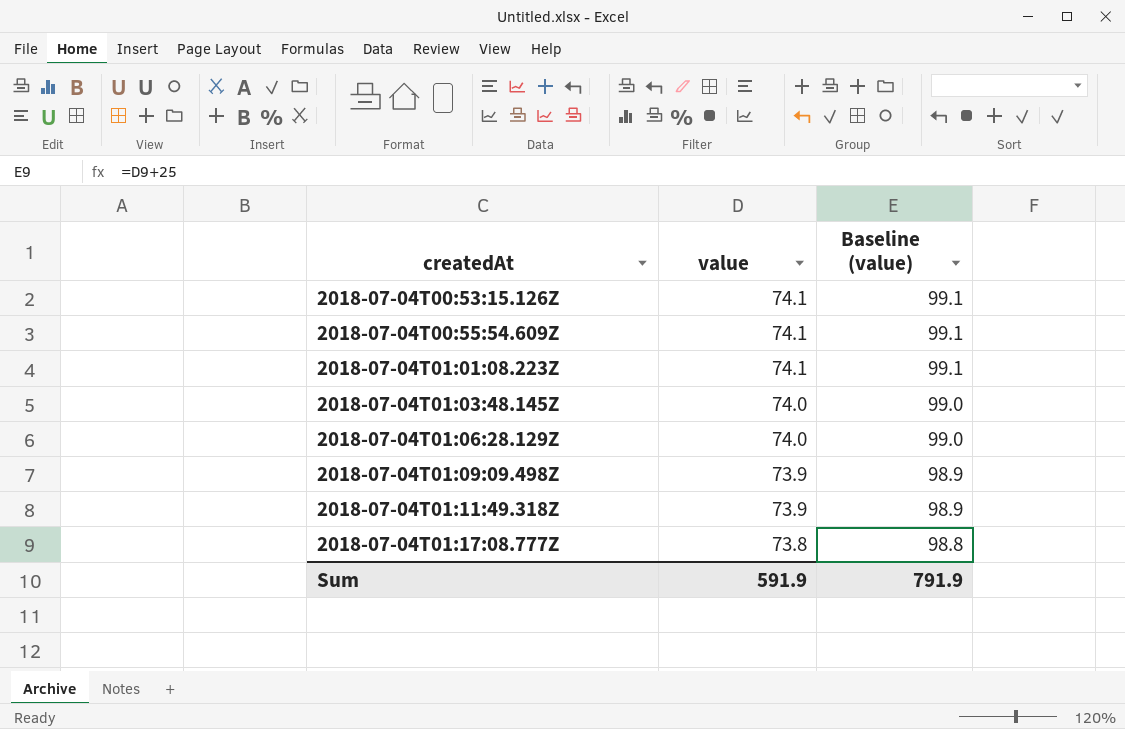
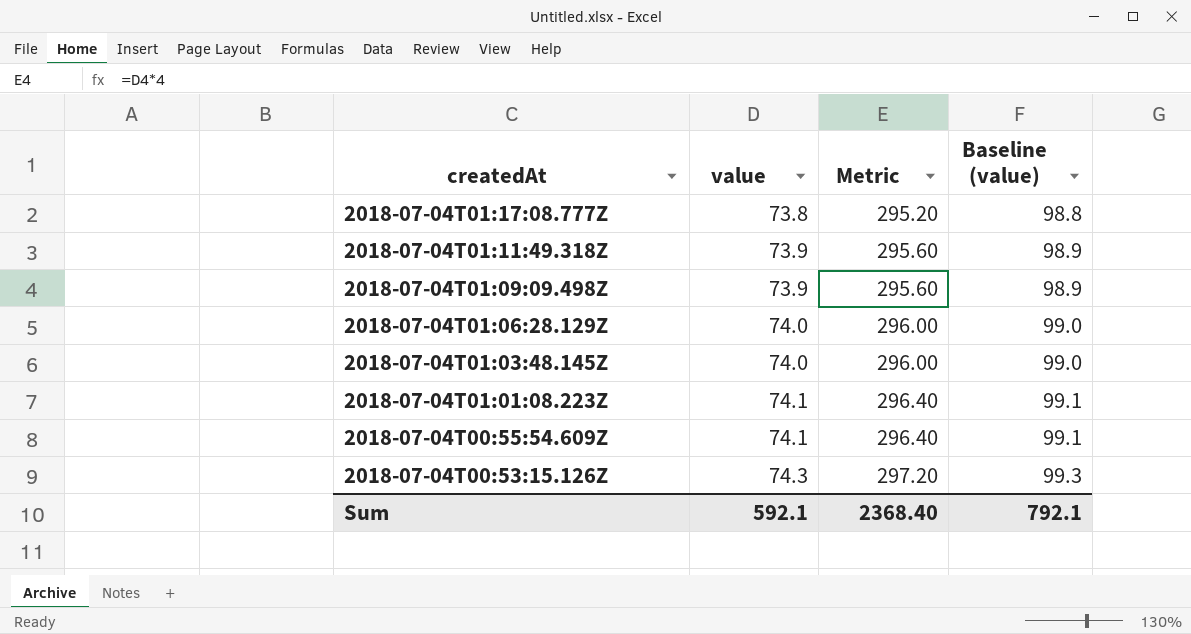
row order: createdAt ascending -> createdAt descending
column Metric | formula: none -> [value] * 4
2018-07-04T00:53:15.126Z | value: 74.1 -> 74.3
2018-07-04T00:53:15.126Z | Baseline (value): 99.1 -> 99.3
Sum | value: 591.9 -> 592.1
Sum | Baseline (value): 791.9 -> 792.1

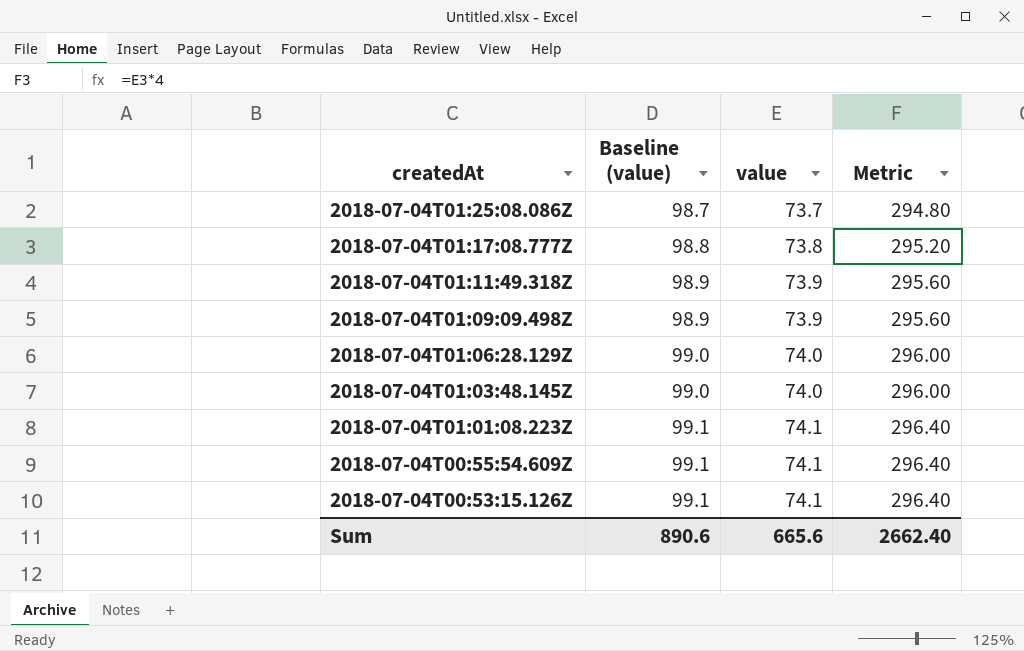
column Baseline (value) | position: 4 -> 2
row 2018-07-04T01:25:08.086Z: none -> 98.7 | 73.7 | 294.80
2018-07-04T00:53:15.126Z | Baseline (value): 99.3 -> 99.1
2018-07-04T00:53:15.126Z | value: 74.3 -> 74.1
2018-07-04T00:53:15.126Z | Metric: 297.20 -> 296.40
Sum | Baseline (value): 792.1 -> 890.6
Sum | value: 592.1 -> 665.6
Sum | Metric: 2368.40 -> 2662.40

